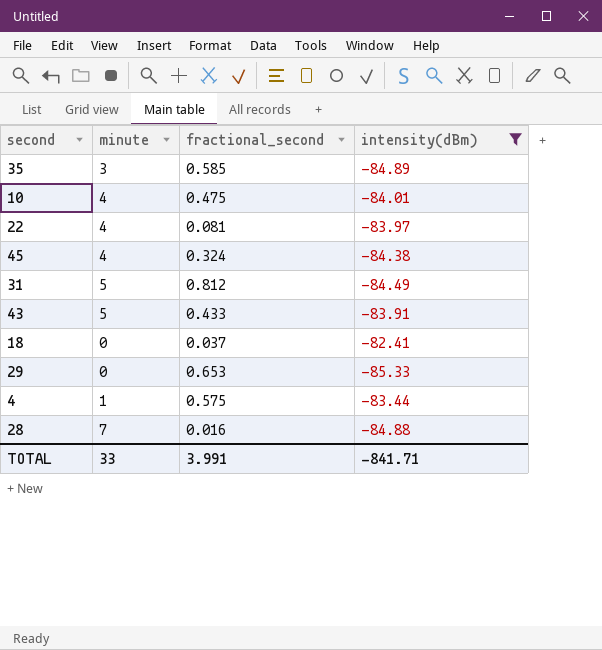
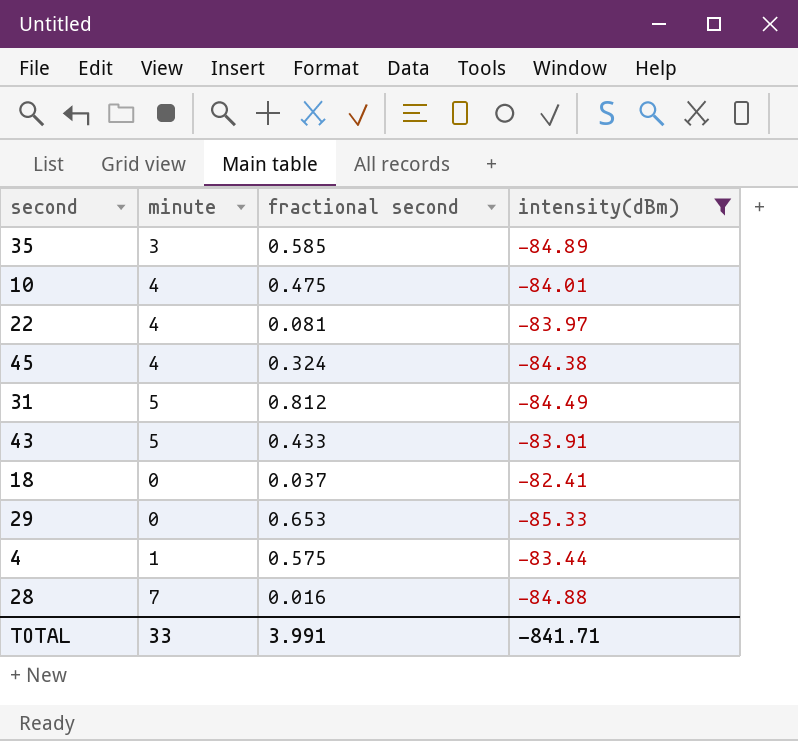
column name: fractional_second -> fractional second

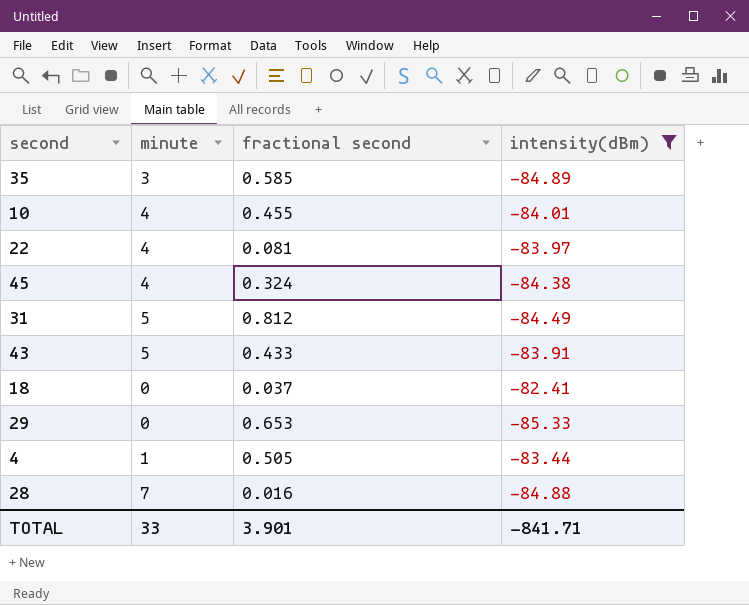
10 | fractional second: 0.475 -> 0.455
4 | fractional second: 0.575 -> 0.505
TOTAL | fractional second: 3.991 -> 3.901

